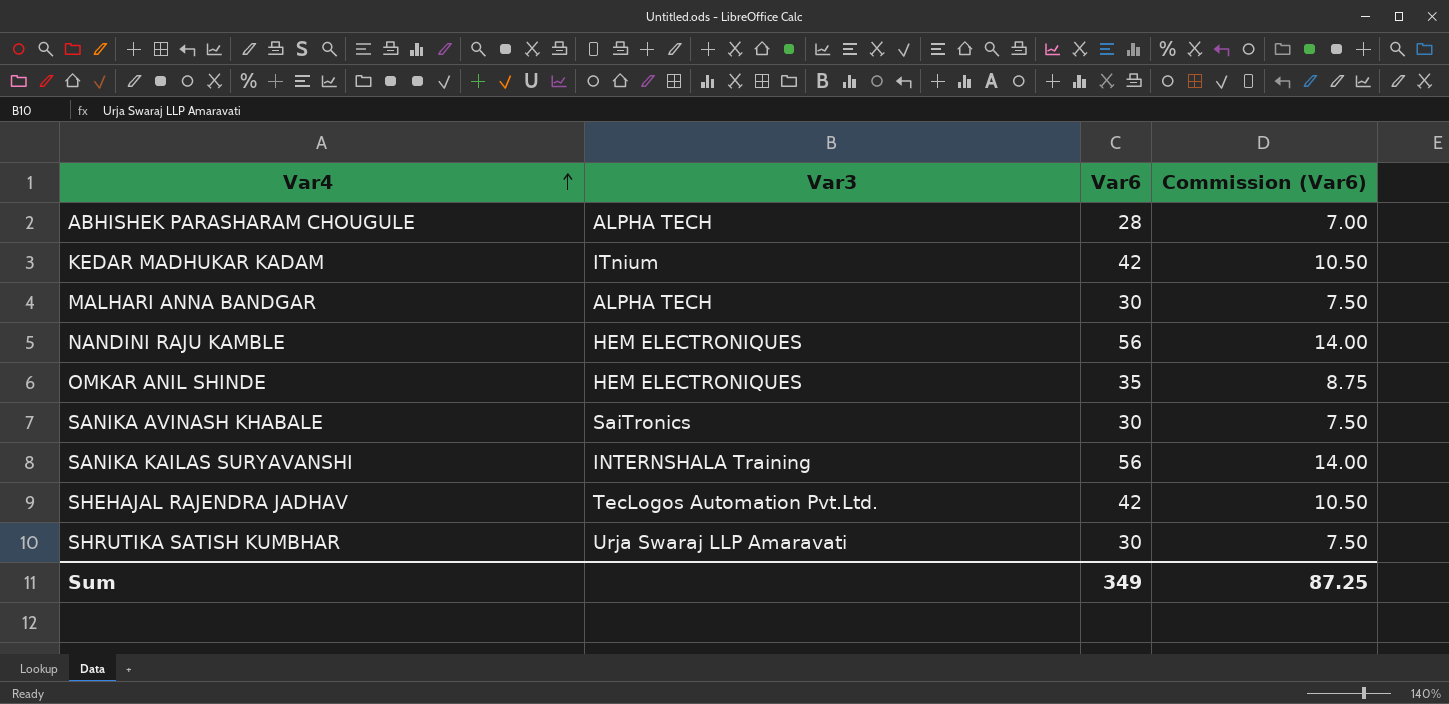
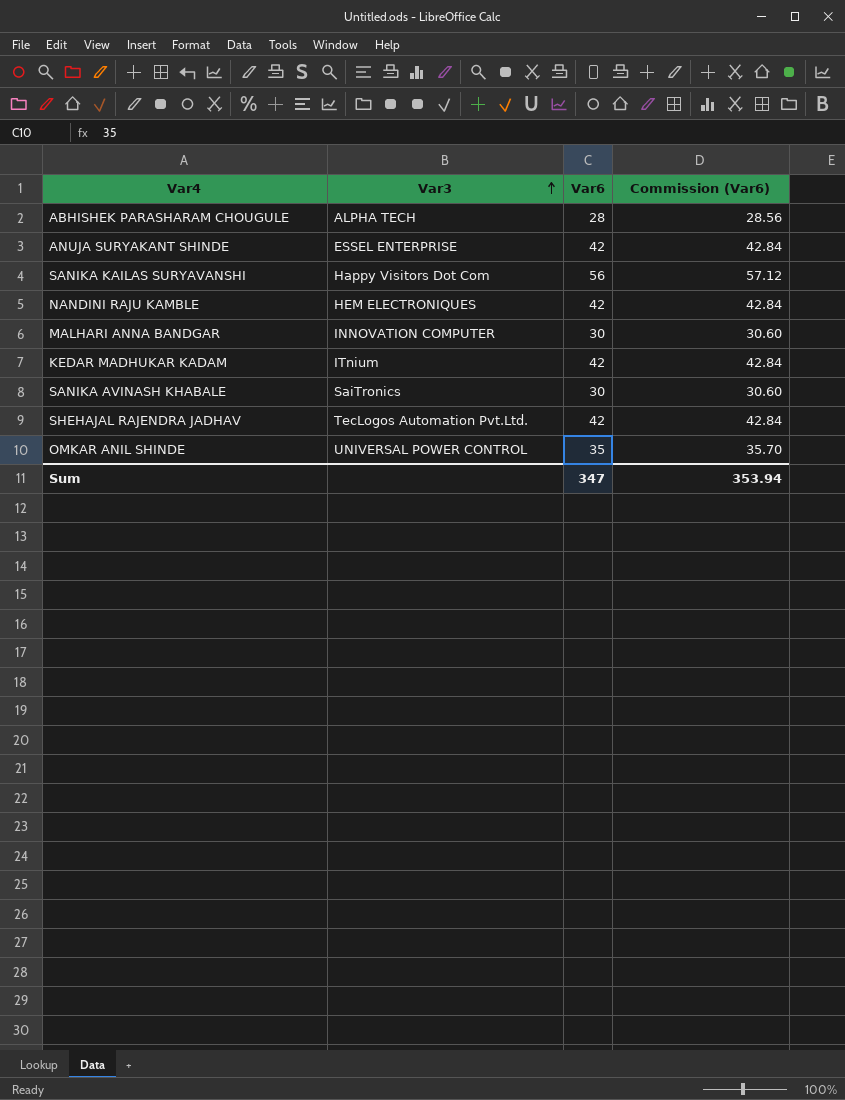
row order: Var4 ascending -> Var3 ascending
column Commission (Var6) | formula: [Var6] * 0.25 -> [Var6] * 1.02
row SHRUTIKA SATISH KUMBHAR: Urja Swaraj LLP Amaravati | 30 | 7.50 -> none
row ANUJA SURYAKANT SHINDE: none -> ESSEL ENTERPRISE | 42 | 42.84
SANIKA KAILAS SURYAVANSHI | Var3: INTERNSHALA Training -> Happy Visitors Dot Com
NANDINI RAJU KAMBLE | Var6: 56 -> 42
MALHARI ANNA BANDGAR | Var3: ALPHA TECH -> INNOVATION COMPUTER
OMKAR ANIL SHINDE | Var3: HEM ELECTRONIQUES -> UNIVERSAL POWER CONTROL
Sum | Var6: 349 -> 347
Sum | Commission (Var6): 87.25 -> 353.94

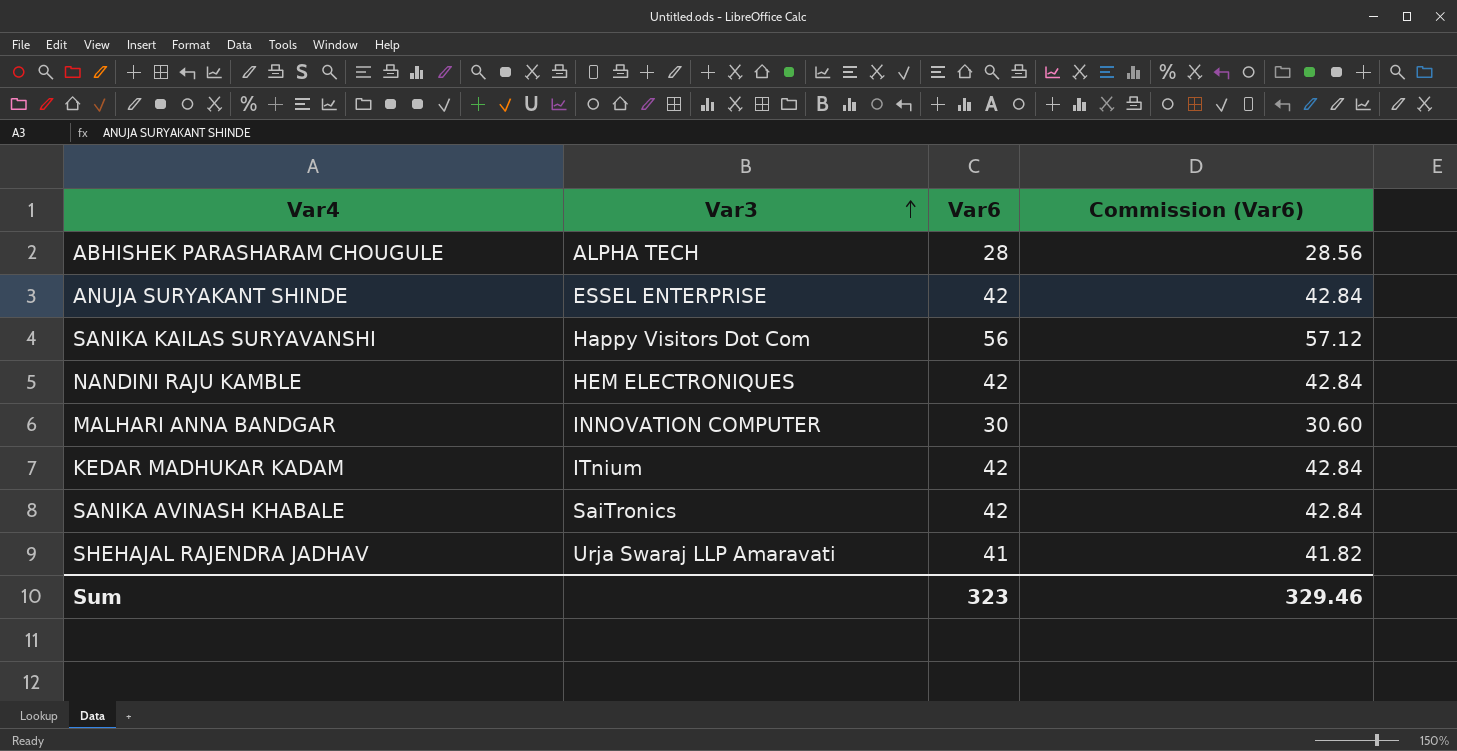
row OMKAR ANIL SHINDE: UNIVERSAL POWER CONTROL | 35 | 35.70 -> none
SANIKA AVINASH KHABALE | Var6: 30 -> 42
SANIKA AVINASH KHABALE | Commission (Var6): 30.60 -> 42.84
SHEHAJAL RAJENDRA JADHAV | Var3: TecLogos Automation Pvt.Ltd. -> Urja Swaraj LLP Amaravati
SHEHAJAL RAJENDRA JADHAV | Var6: 42 -> 41
SHEHAJAL RAJENDRA JADHAV | Commission (Var6): 42.84 -> 41.82
Sum | Var6: 347 -> 323
Sum | Commission (Var6): 353.94 -> 329.46

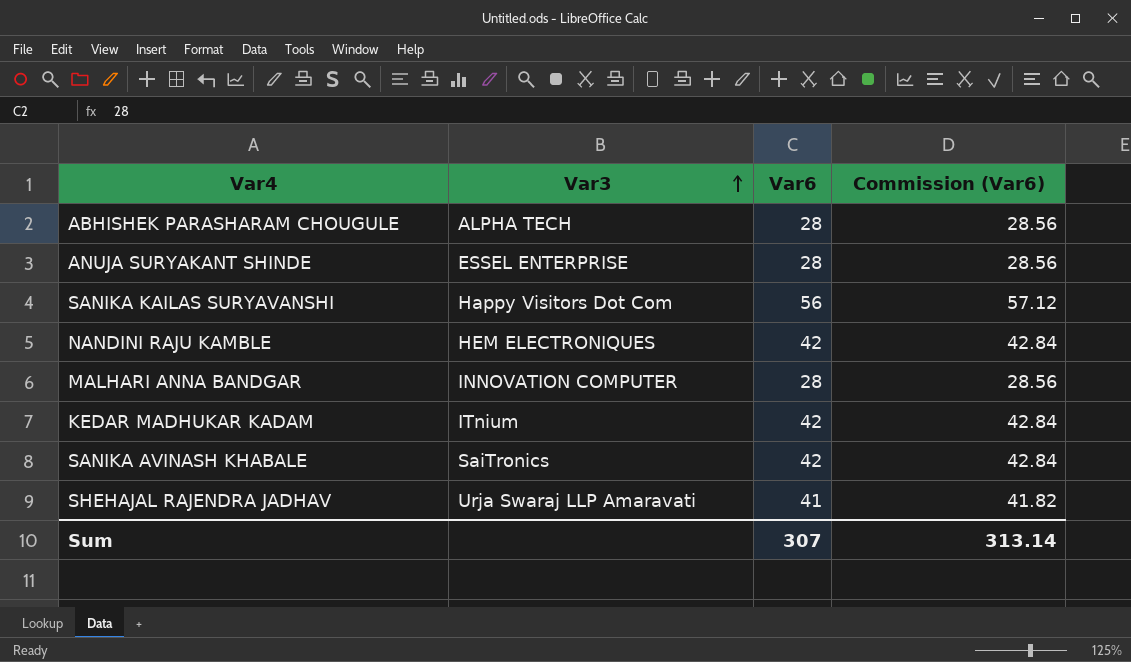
ANUJA SURYAKANT SHINDE | Var6: 42 -> 28
ANUJA SURYAKANT SHINDE | Commission (Var6): 42.84 -> 28.56
MALHARI ANNA BANDGAR | Var6: 30 -> 28
MALHARI ANNA BANDGAR | Commission (Var6): 30.60 -> 28.56
Sum | Var6: 323 -> 307
Sum | Commission (Var6): 329.46 -> 313.14

